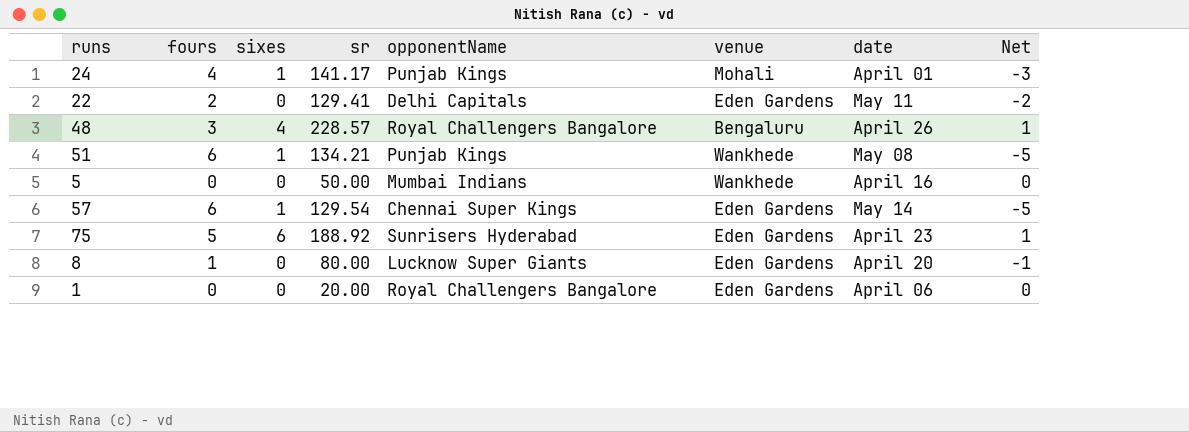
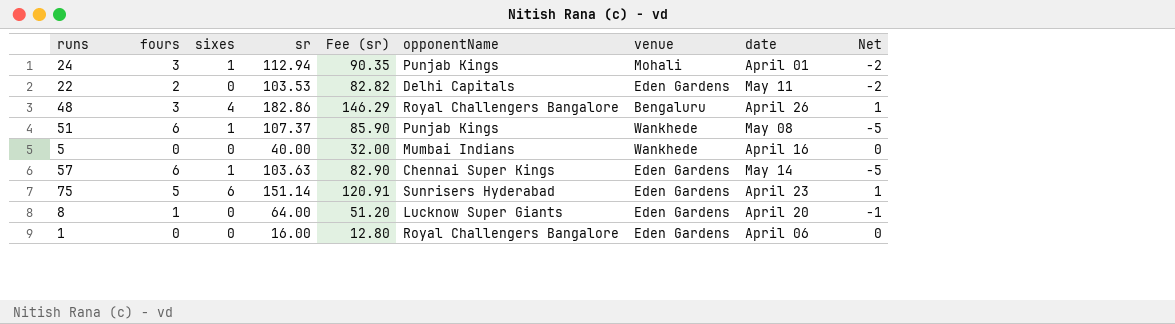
column Fee (sr) | formula: none -> [sr] * 0.8
24 | fours: 4 -> 3
24 | sr: 141.17 -> 112.94
24 | Net: -3 -> -2
22 | sr: 129.41 -> 103.53
48 | sr: 228.57 -> 182.86
51 | sr: 134.21 -> 107.37
5 | sr: 50.00 -> 40.00
57 | sr: 129.54 -> 103.63
75 | sr: 188.92 -> 151.14
8 | sr: 80.00 -> 64.00
1 | sr: 20.00 -> 16.00

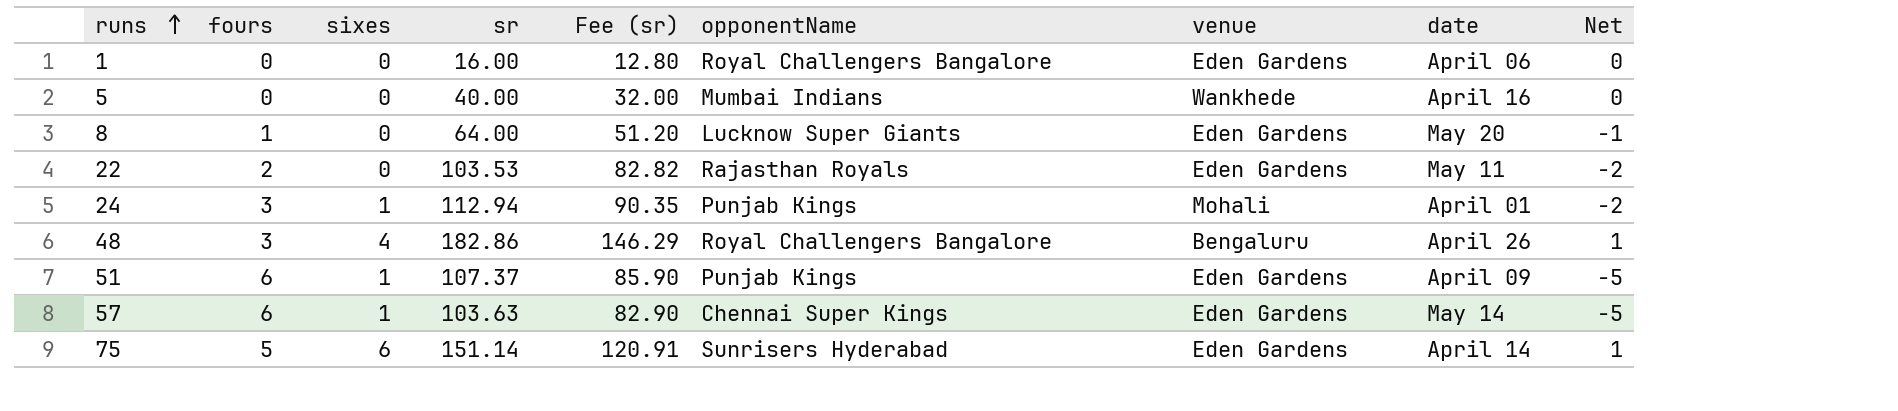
row order: none -> runs ascending
8 | date: April 20 -> May 20
22 | opponentName: Delhi Capitals -> Rajasthan Royals
51 | venue: Wankhede -> Eden Gardens
51 | date: May 08 -> April 09
75 | date: April 23 -> April 14

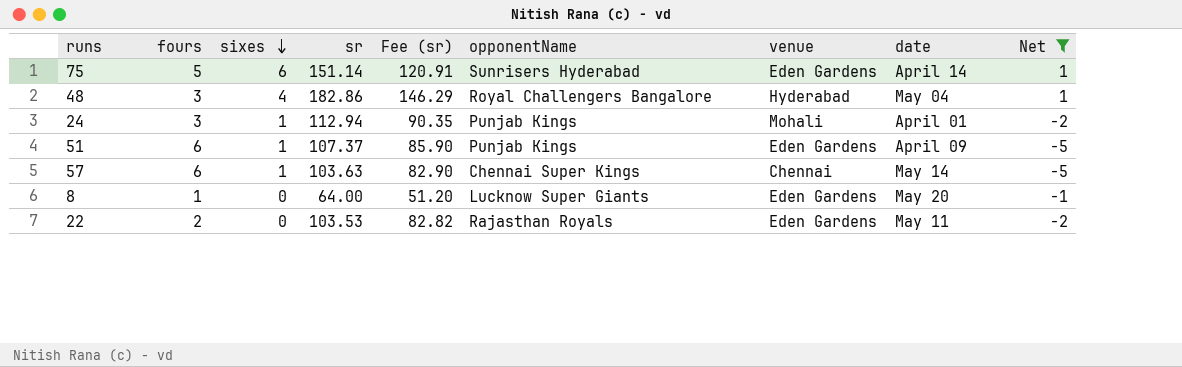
filter: none -> Net != 0
row order: runs ascending -> sixes descending
48 | venue: Bengaluru -> Hyderabad
48 | date: April 26 -> May 04
57 | venue: Eden Gardens -> Chennai

